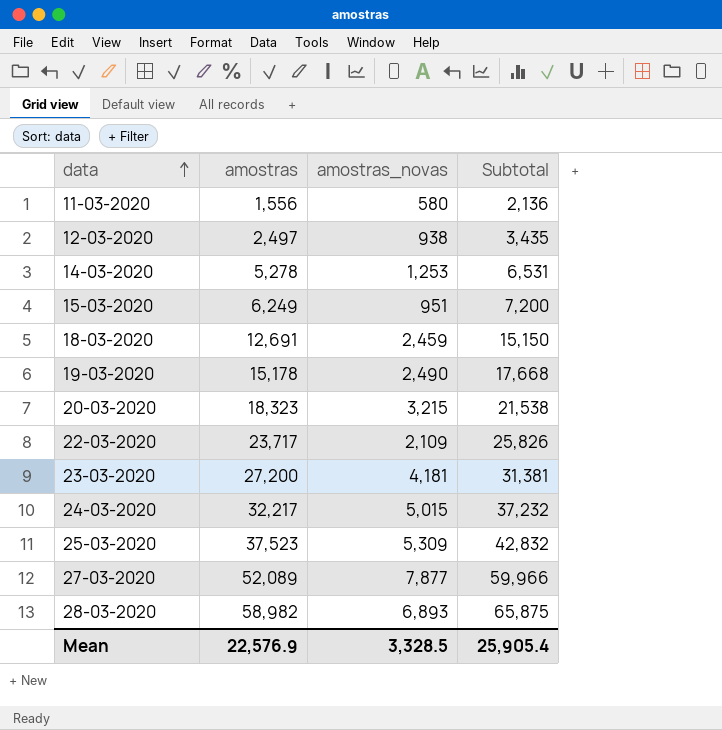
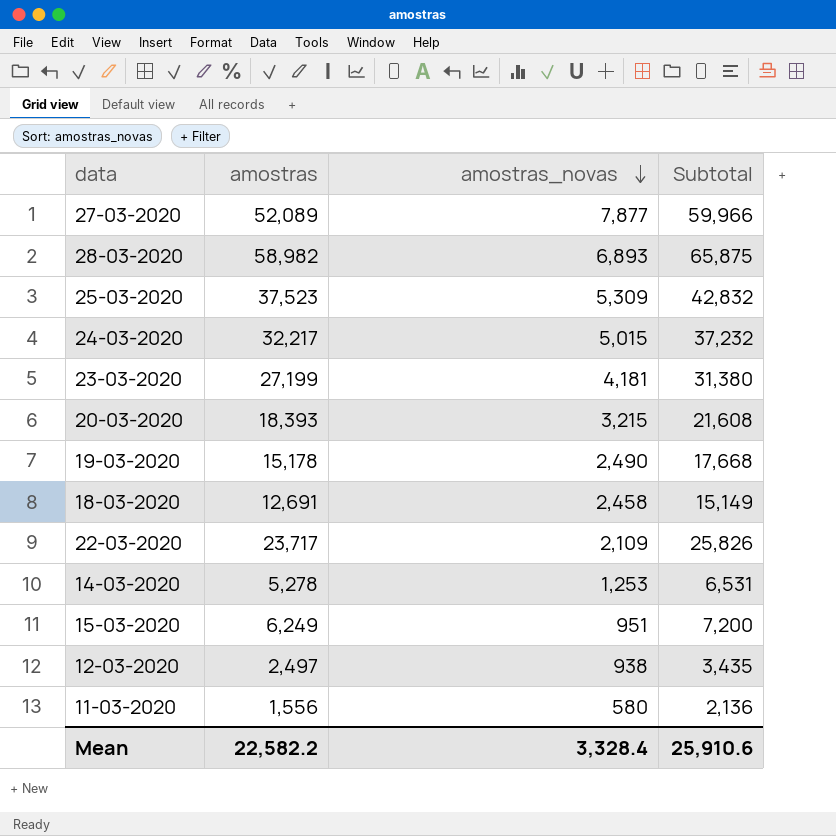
row order: data ascending -> amostras_novas descending
23-03-2020 | amostras: 27,200 -> 27,199
23-03-2020 | Subtotal: 31,381 -> 31,380
20-03-2020 | amostras: 18,323 -> 18,393
20-03-2020 | Subtotal: 21,538 -> 21,608
18-03-2020 | amostras_novas: 2,459 -> 2,458
18-03-2020 | Subtotal: 15,150 -> 15,149
Mean | amostras: 22,576.9 -> 22,582.2
Mean | amostras_novas: 3,328.5 -> 3,328.4
Mean | Subtotal: 25,905.4 -> 25,910.6

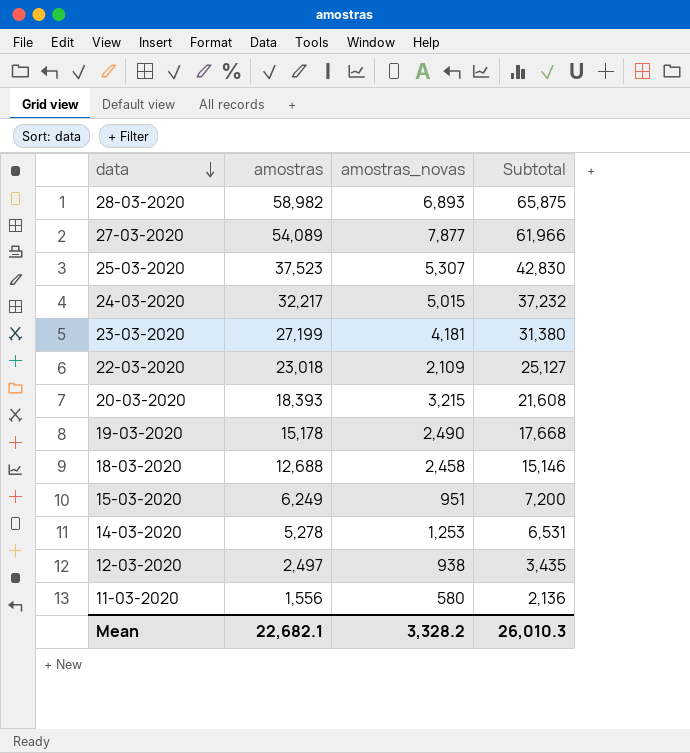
row order: amostras_novas descending -> data descending
27-03-2020 | amostras: 52,089 -> 54,089
27-03-2020 | Subtotal: 59,966 -> 61,966
25-03-2020 | amostras_novas: 5,309 -> 5,307
25-03-2020 | Subtotal: 42,832 -> 42,830
22-03-2020 | amostras: 23,717 -> 23,018
22-03-2020 | Subtotal: 25,826 -> 25,127
18-03-2020 | amostras: 12,691 -> 12,688
18-03-2020 | Subtotal: 15,149 -> 15,146
Mean | amostras: 22,582.2 -> 22,682.1
Mean | amostras_novas: 3,328.4 -> 3,328.2
Mean | Subtotal: 25,910.6 -> 26,010.3

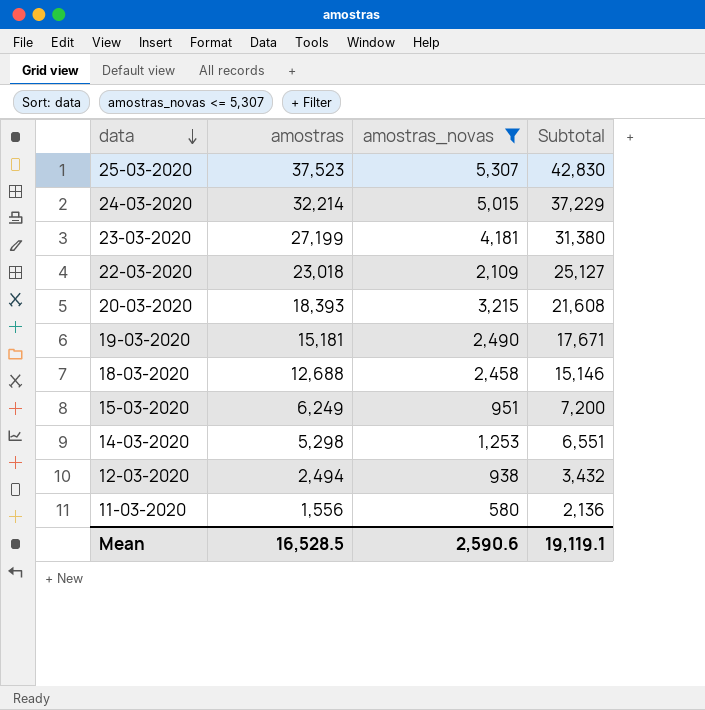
filter: none -> amostras_novas <= 5,307
24-03-2020 | amostras: 32,217 -> 32,214
24-03-2020 | Subtotal: 37,232 -> 37,229
19-03-2020 | amostras: 15,178 -> 15,181
19-03-2020 | Subtotal: 17,668 -> 17,671
14-03-2020 | amostras: 5,278 -> 5,298
14-03-2020 | Subtotal: 6,531 -> 6,551
12-03-2020 | amostras: 2,497 -> 2,494
12-03-2020 | Subtotal: 3,435 -> 3,432
Mean | amostras: 22,682.1 -> 16,528.5
Mean | amostras_novas: 3,328.2 -> 2,590.6
Mean | Subtotal: 26,010.3 -> 19,119.1

